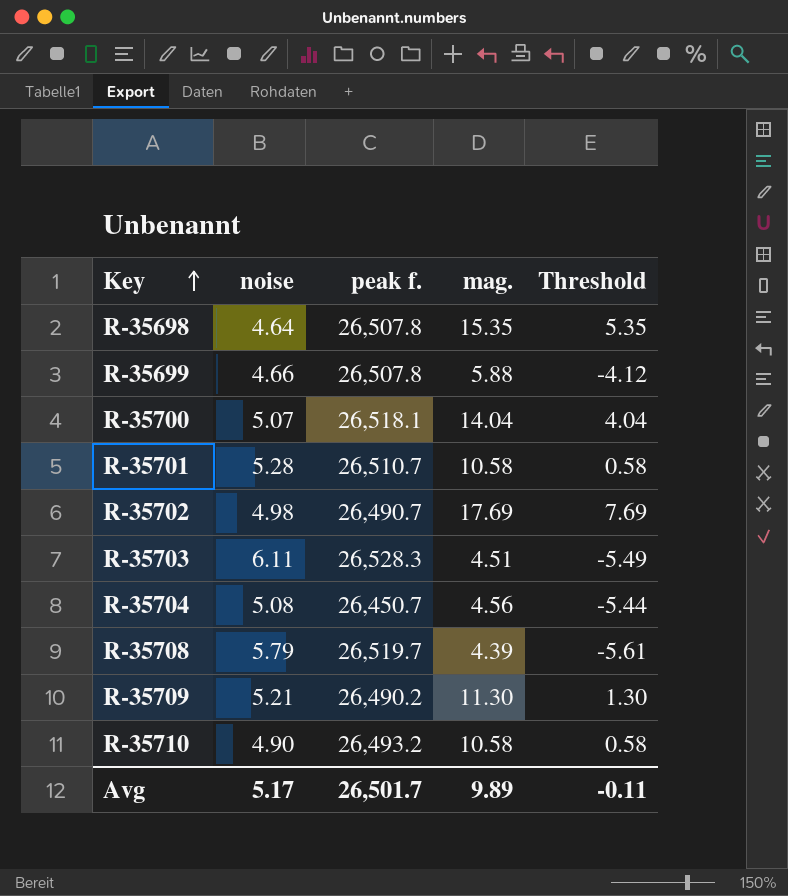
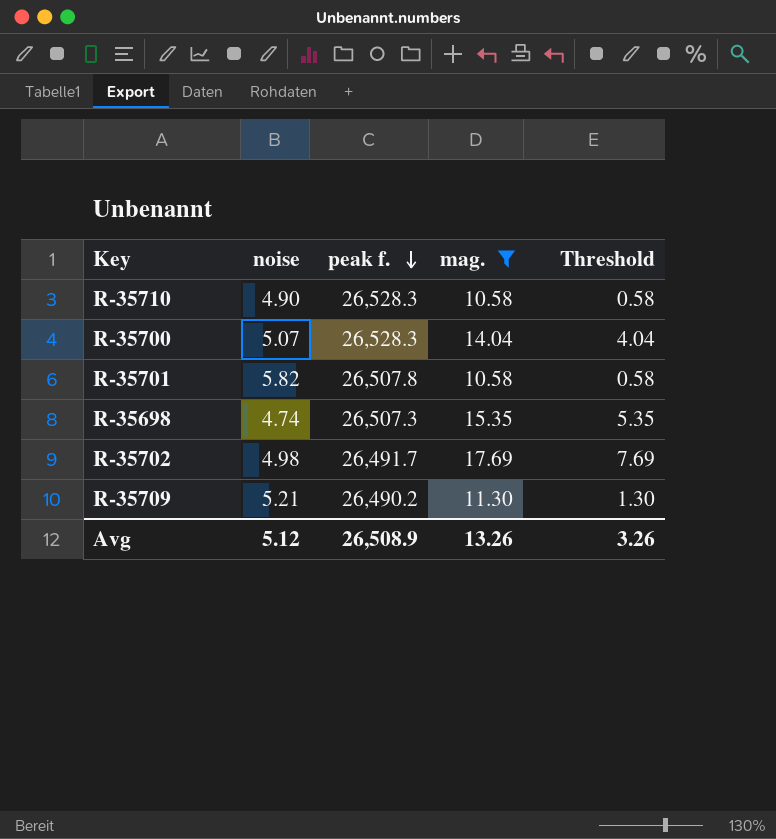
filter: none -> mag. >= 10.58
row order: Key ascending -> peak f. descending
R-35710 | peak f.: 26,493.2 -> 26,528.3
R-35700 | peak f.: 26,518.1 -> 26,528.3
R-35701 | noise: 5.28 -> 5.82
R-35701 | peak f.: 26,510.7 -> 26,507.8
R-35698 | noise: 4.64 -> 4.74
R-35698 | peak f.: 26,507.8 -> 26,507.3
R-35702 | peak f.: 26,490.7 -> 26,491.7
Avg | noise: 5.17 -> 5.12
Avg | peak f.: 26,501.7 -> 26,508.9
Avg | mag.: 9.89 -> 13.26
Avg | Threshold: -0.11 -> 3.26

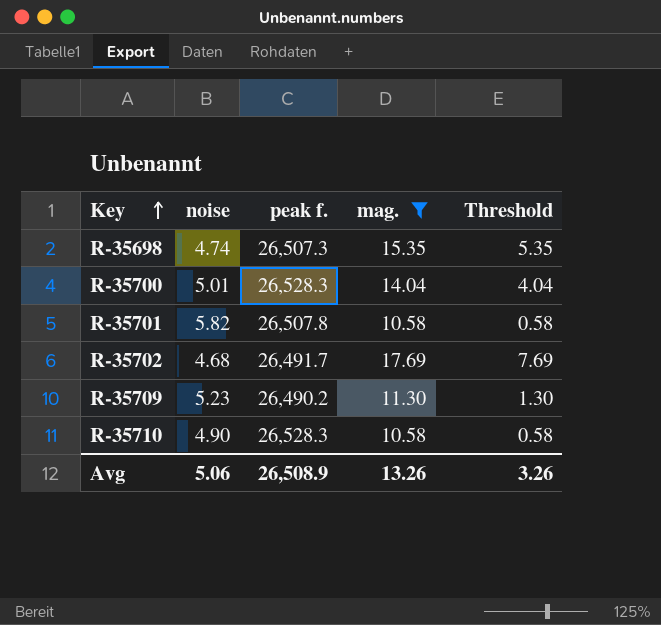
row order: peak f. descending -> Key ascending
R-35700 | noise: 5.07 -> 5.01
R-35702 | noise: 4.98 -> 4.68
R-35709 | noise: 5.21 -> 5.23
Avg | noise: 5.12 -> 5.06

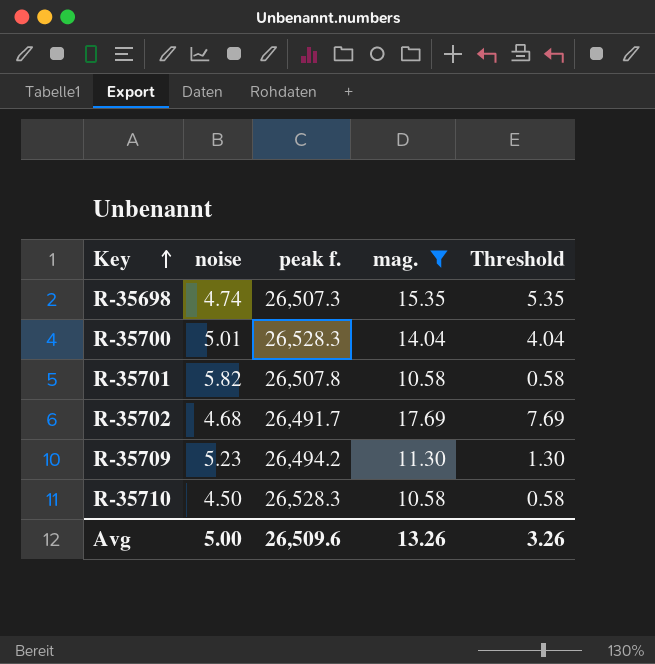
R-35709 | peak f.: 26,490.2 -> 26,494.2
R-35710 | noise: 4.90 -> 4.50
Avg | noise: 5.06 -> 5.00
Avg | peak f.: 26,508.9 -> 26,509.6

